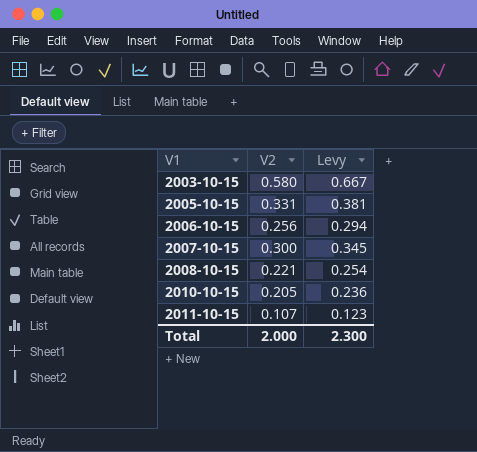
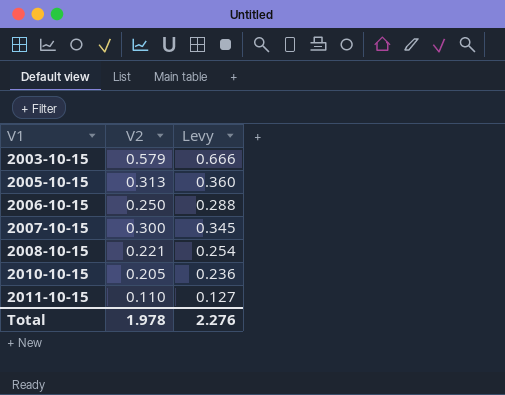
2003-10-15 | V2: 0.580 -> 0.579
2003-10-15 | Levy: 0.667 -> 0.666
2005-10-15 | V2: 0.331 -> 0.313
2005-10-15 | Levy: 0.381 -> 0.360
2006-10-15 | V2: 0.256 -> 0.250
2006-10-15 | Levy: 0.294 -> 0.288
2011-10-15 | V2: 0.107 -> 0.110
2011-10-15 | Levy: 0.123 -> 0.127
Total | V2: 2.000 -> 1.978
Total | Levy: 2.300 -> 2.276

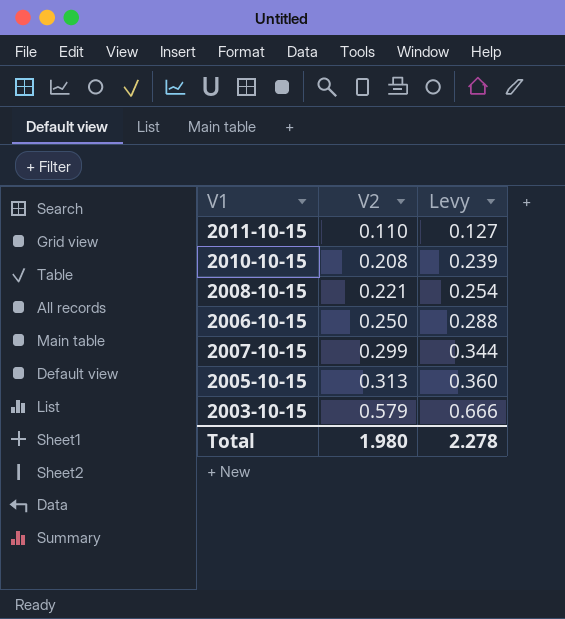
row order: V1 ascending -> V2 ascending
2010-10-15 | V2: 0.205 -> 0.208
2010-10-15 | Levy: 0.236 -> 0.239
2007-10-15 | V2: 0.300 -> 0.299
2007-10-15 | Levy: 0.345 -> 0.344
Total | V2: 1.978 -> 1.980
Total | Levy: 2.276 -> 2.278

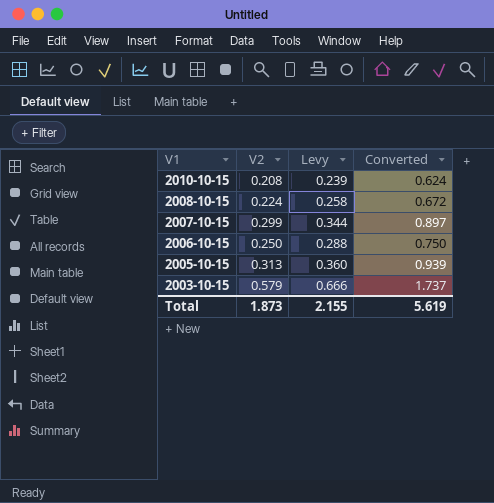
row order: V2 ascending -> V1 descending
column Converted | formula: none -> [V2] * 3
row 2011-10-15: 0.110 | 0.127 -> none
2008-10-15 | V2: 0.221 -> 0.224
2008-10-15 | Levy: 0.254 -> 0.258
Total | V2: 1.980 -> 1.873
Total | Levy: 2.278 -> 2.155

